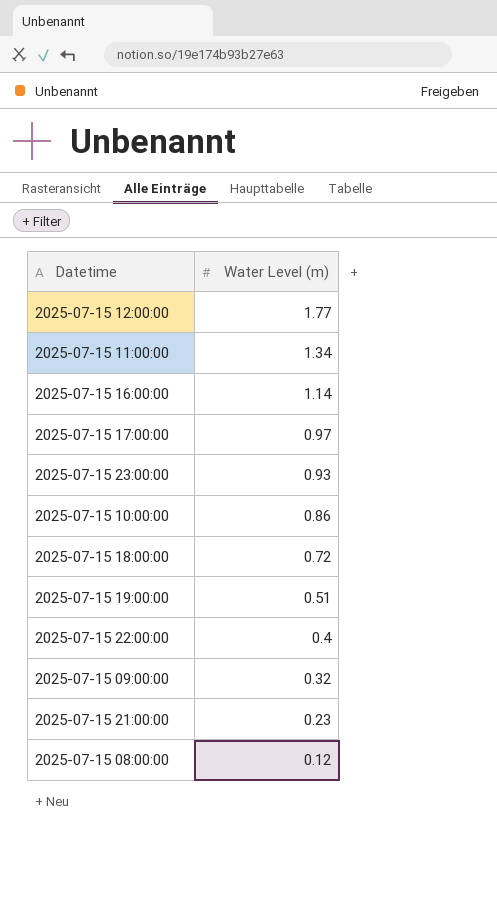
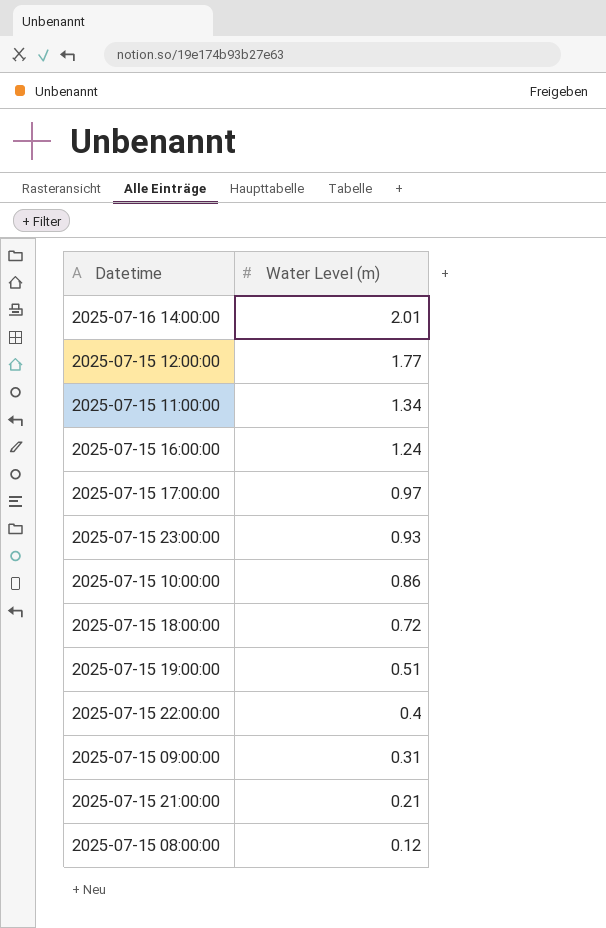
row 2025-07-16 14:00:00: none -> 2.01
2025-07-15 16:00:00 | Water Level (m): 1.14 -> 1.24
2025-07-15 09:00:00 | Water Level (m): 0.32 -> 0.31
2025-07-15 21:00:00 | Water Level (m): 0.23 -> 0.21

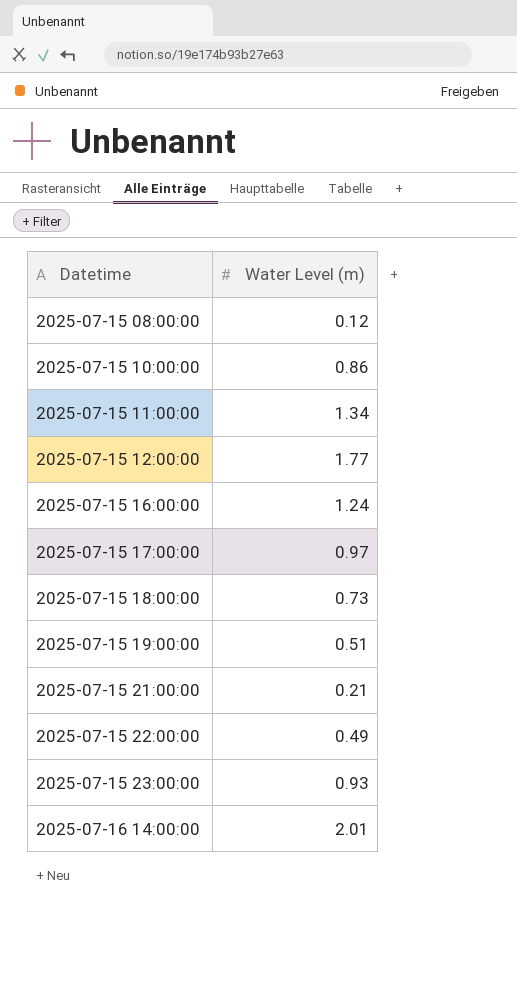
row order: Water Level (m) descending -> Datetime ascending
row 2025-07-15 09:00:00: 0.31 -> none
2025-07-15 18:00:00 | Water Level (m): 0.72 -> 0.73
2025-07-15 22:00:00 | Water Level (m): 0.4 -> 0.49

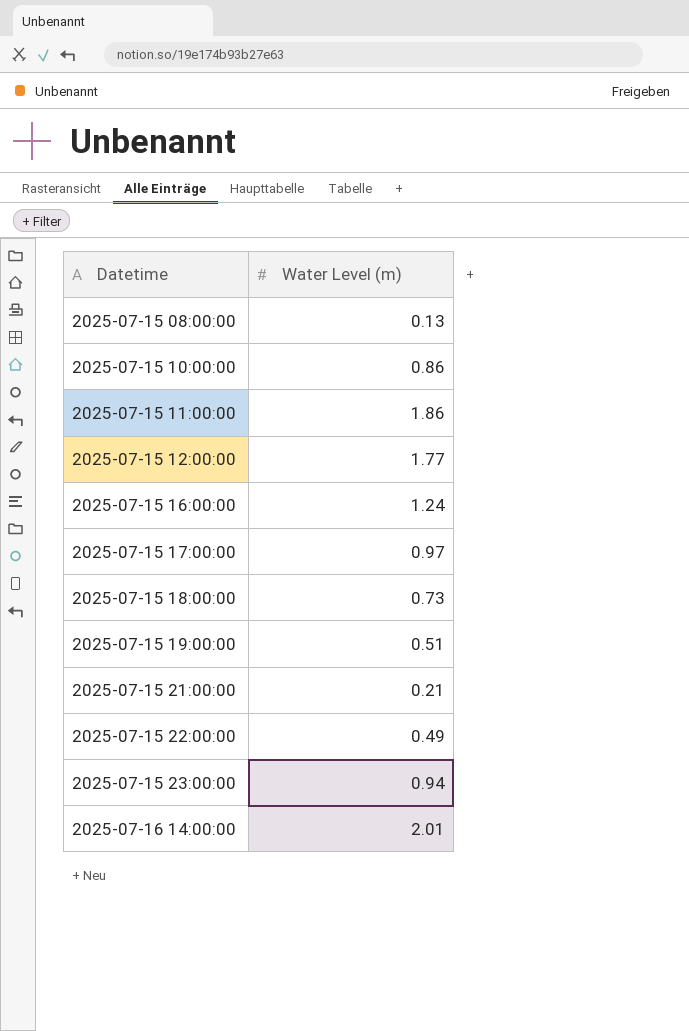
2025-07-15 08:00:00 | Water Level (m): 0.12 -> 0.13
2025-07-15 11:00:00 | Water Level (m): 1.34 -> 1.86
2025-07-15 23:00:00 | Water Level (m): 0.93 -> 0.94

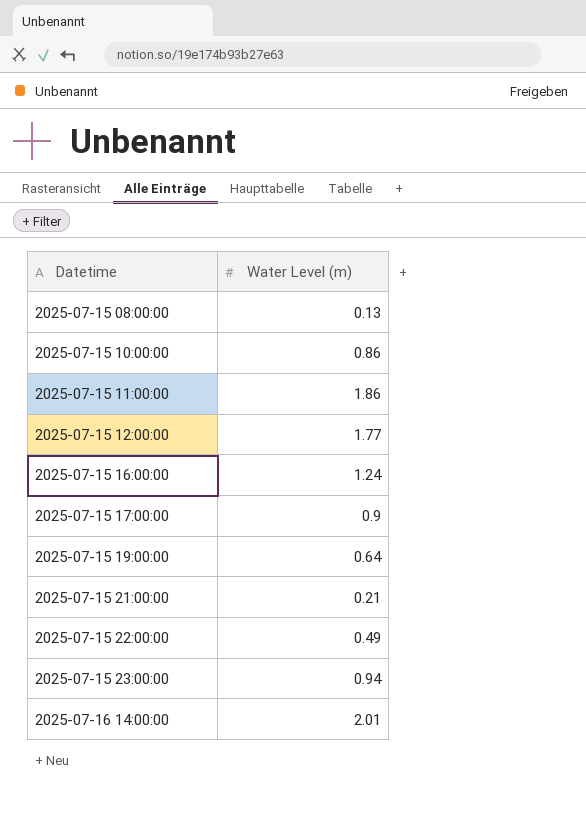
row 2025-07-15 18:00:00: 0.73 -> none
2025-07-15 17:00:00 | Water Level (m): 0.97 -> 0.9
2025-07-15 19:00:00 | Water Level (m): 0.51 -> 0.64

